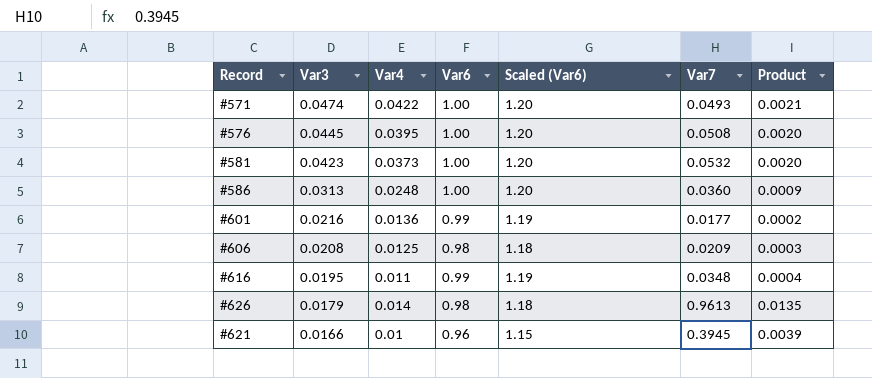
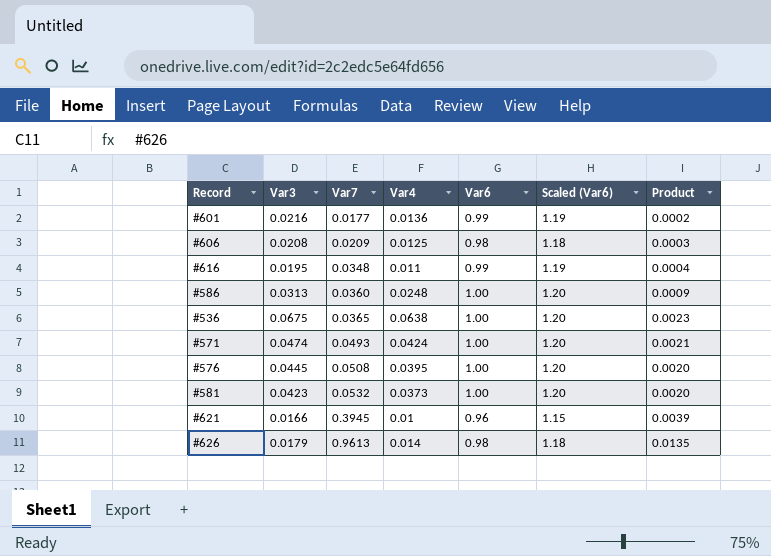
row order: Var3 descending -> Var7 ascending
column Var7 | position: 6 -> 3
row #536: none -> 0.0675 | 0.0365 | 0.0638 | 1.00 | 1.20 | 0.0023
#571 | Var4: 0.0422 -> 0.0424

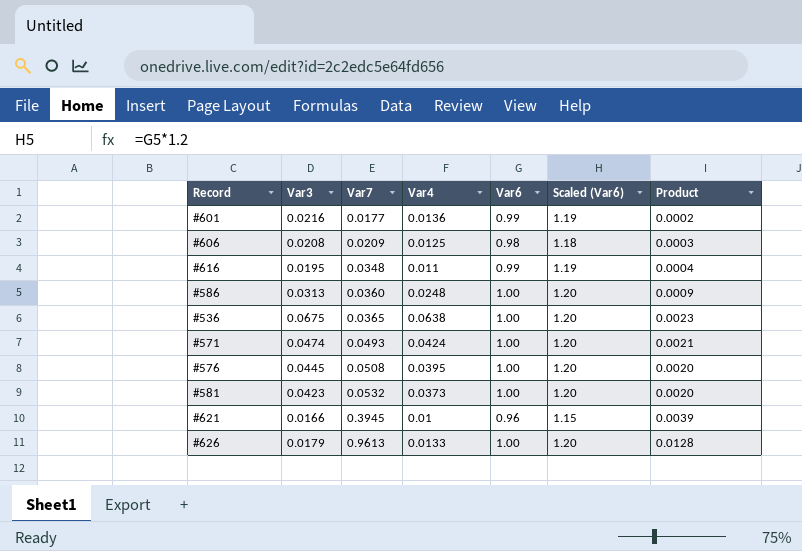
#626 | Var4: 0.014 -> 0.0133
#626 | Var6: 0.98 -> 1.00
#626 | Scaled (Var6): 1.18 -> 1.20
#626 | Product: 0.0135 -> 0.0128

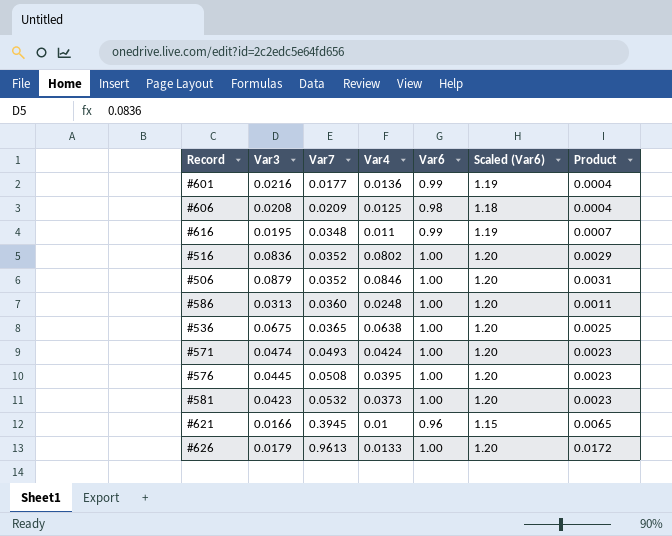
column Product | formula: [Var7] * [Var4] -> [Var3] * [Var7]
row #516: none -> 0.0836 | 0.0352 | 0.0802 | 1.00 | 1.20 | 0.0029
row #506: none -> 0.0879 | 0.0352 | 0.0846 | 1.00 | 1.20 | 0.0031

